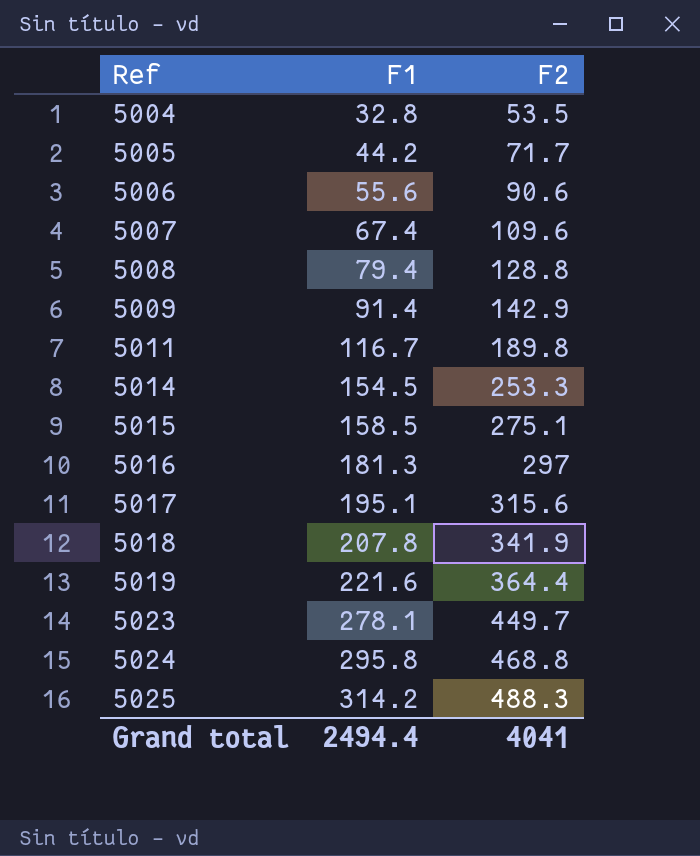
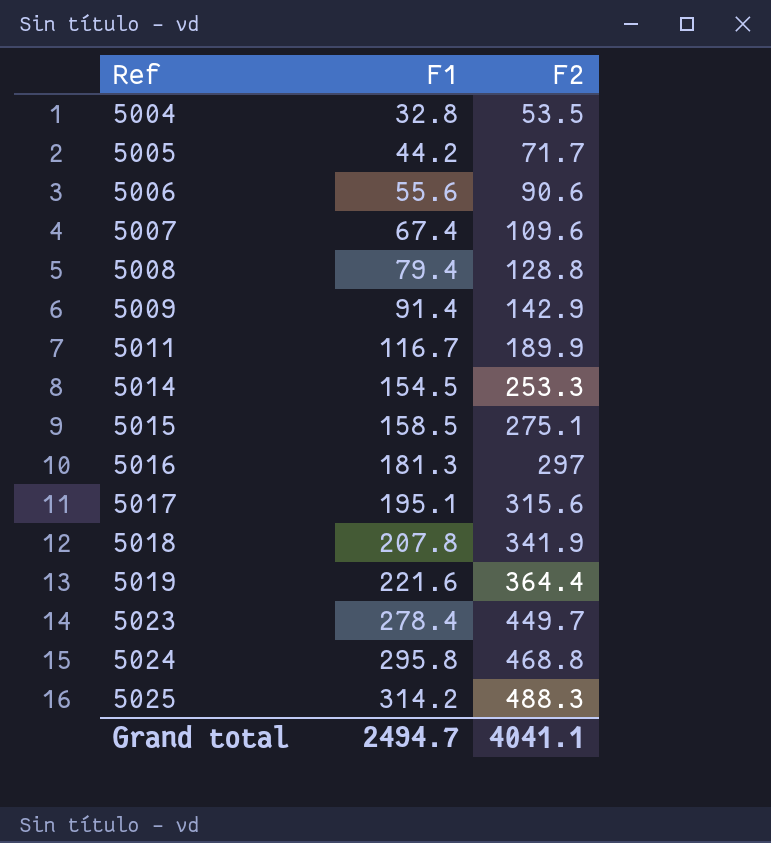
5011 | F2: 189.8 -> 189.9
5023 | F1: 278.1 -> 278.4
Grand total | F1: 2494.4 -> 2494.7
Grand total | F2: 4041 -> 4041.1

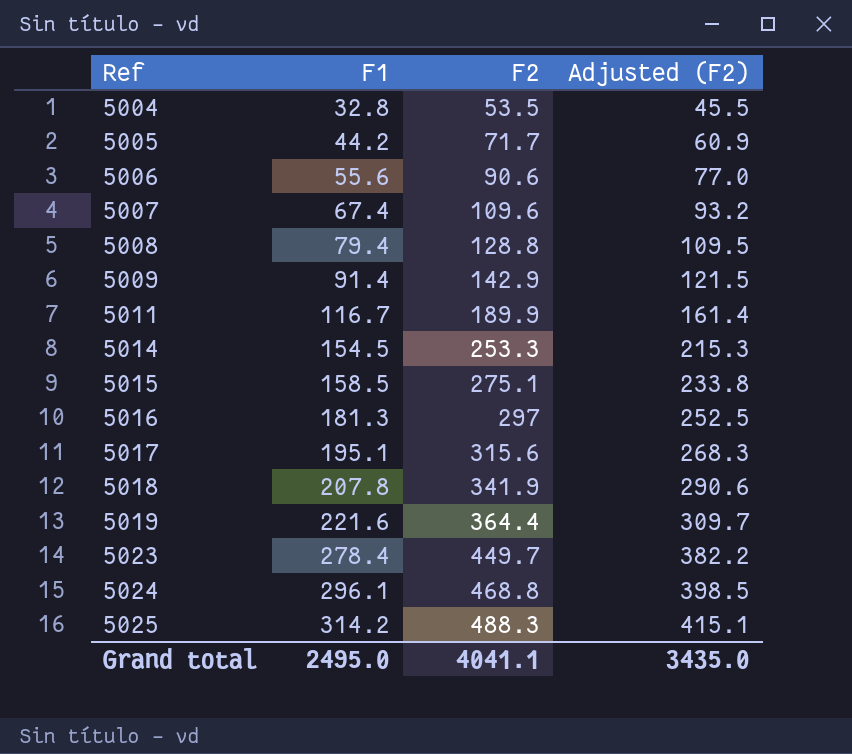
column Adjusted (F2) | formula: none -> [F2] * 0.85
5024 | F1: 295.8 -> 296.1
Grand total | F1: 2494.7 -> 2495.0

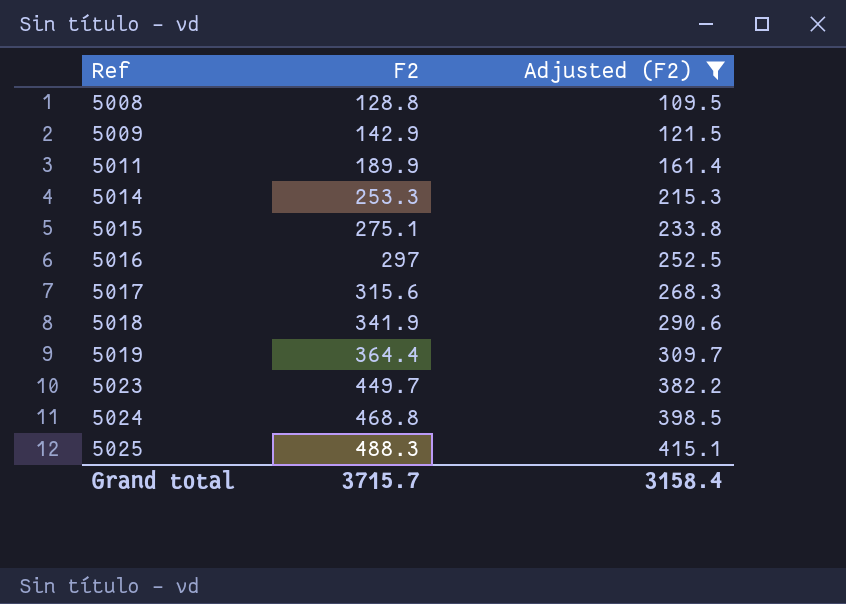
filter: none -> Adjusted (F2) >= 109.5
column F1 | position: 2 -> none
Grand total | F2: 4041.1 -> 3715.7
Grand total | Adjusted (F2): 3435.0 -> 3158.4

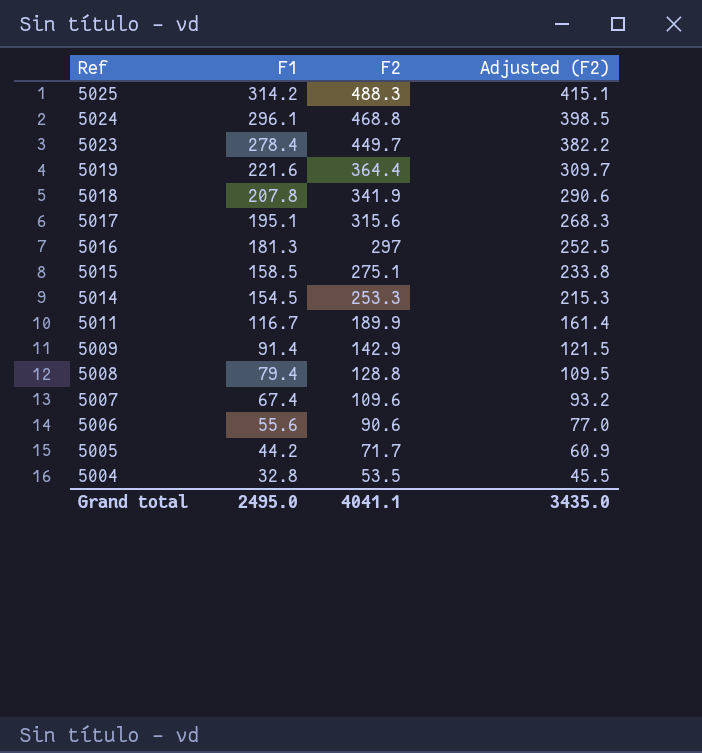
filter: Adjusted (F2) >= 109.5 -> none
row order: Ref ascending -> Ref descending
column F1 | position: none -> 2
Grand total | F2: 3715.7 -> 4041.1
Grand total | Adjusted (F2): 3158.4 -> 3435.0

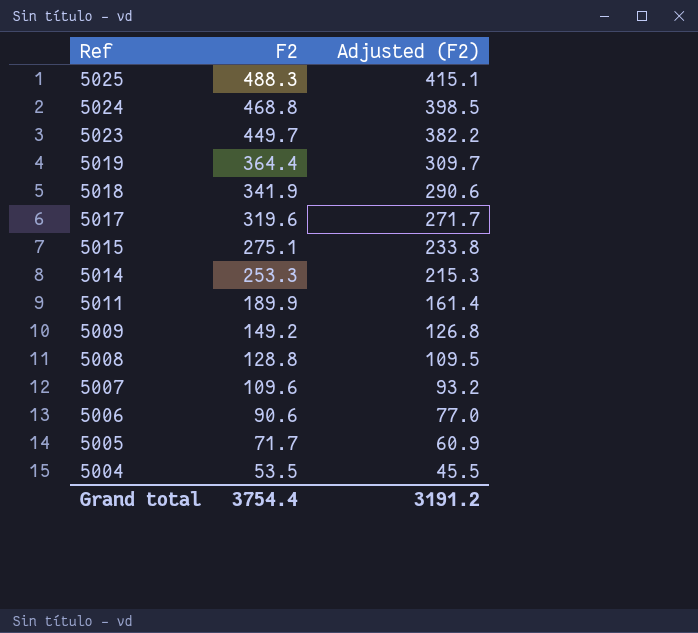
column F1 | position: 2 -> none
row 5016: 181.3 | 297 | 252.5 -> none
5017 | F2: 315.6 -> 319.6
5017 | Adjusted (F2): 268.3 -> 271.7
5009 | F2: 142.9 -> 149.2
5009 | Adjusted (F2): 121.5 -> 126.8
Grand total | F2: 4041.1 -> 3754.4
Grand total | Adjusted (F2): 3435.0 -> 3191.2

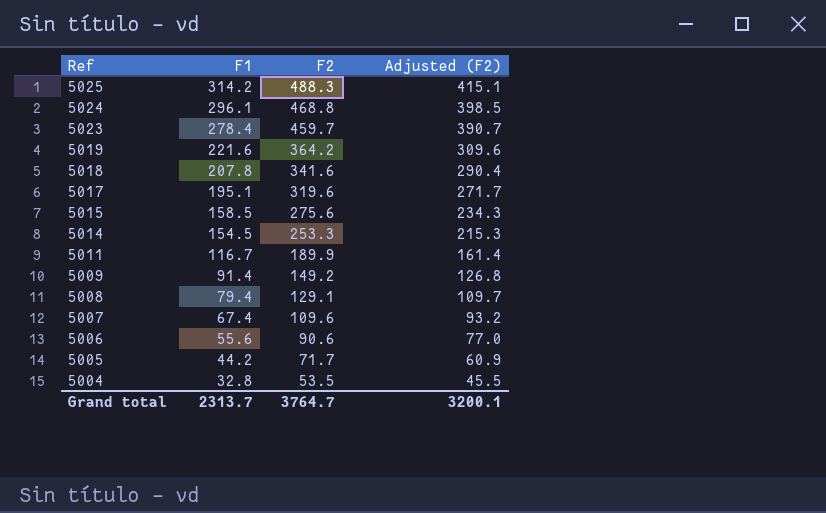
column F1 | position: none -> 2
5023 | F2: 449.7 -> 459.7
5023 | Adjusted (F2): 382.2 -> 390.7
5019 | F2: 364.4 -> 364.2
5019 | Adjusted (F2): 309.7 -> 309.6
5018 | F2: 341.9 -> 341.6
5018 | Adjusted (F2): 290.6 -> 290.4
5015 | F2: 275.1 -> 275.6
5015 | Adjusted (F2): 233.8 -> 234.3
5008 | F2: 128.8 -> 129.1
5008 | Adjusted (F2): 109.5 -> 109.7
Grand total | F2: 3754.4 -> 3764.7
Grand total | Adjusted (F2): 3191.2 -> 3200.1

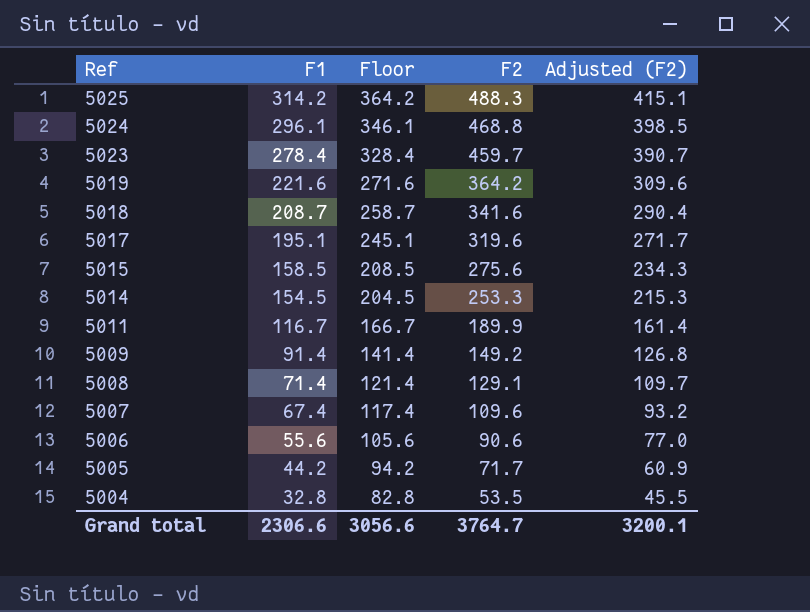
column Floor | formula: none -> [F1] + 50
5018 | F1: 207.8 -> 208.7
5008 | F1: 79.4 -> 71.4
Grand total | F1: 2313.7 -> 2306.6

